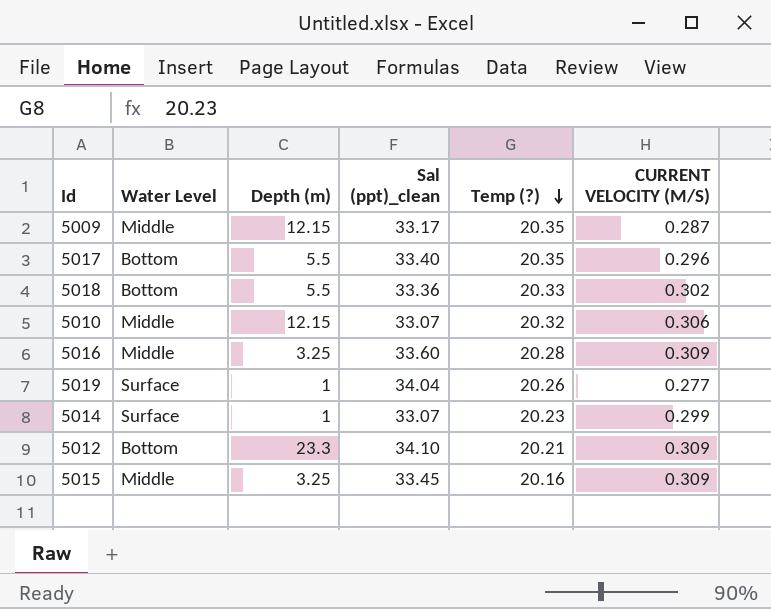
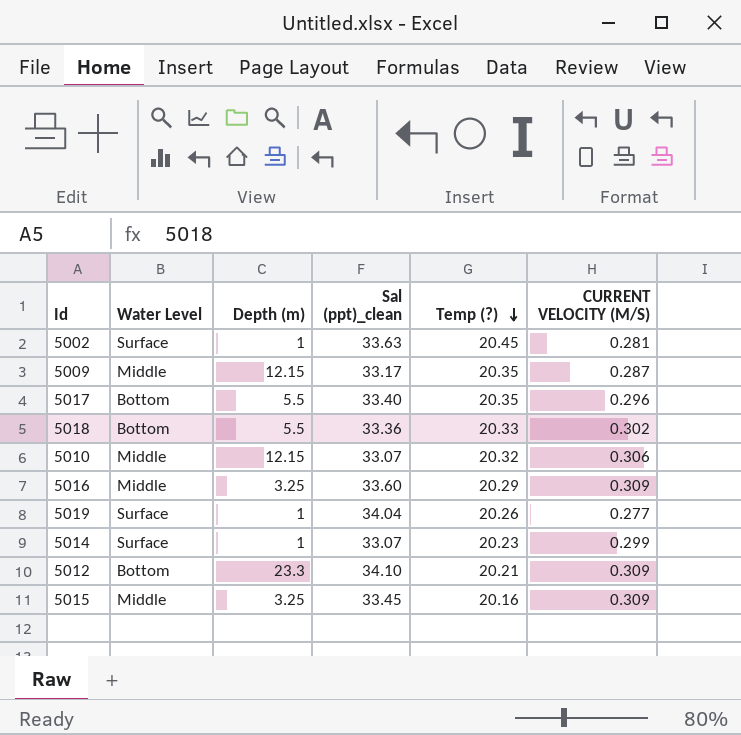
row 5002: none -> Surface | 1 | 33.63 | 20.45 | 0.281
5016 | Temp (?): 20.28 -> 20.29

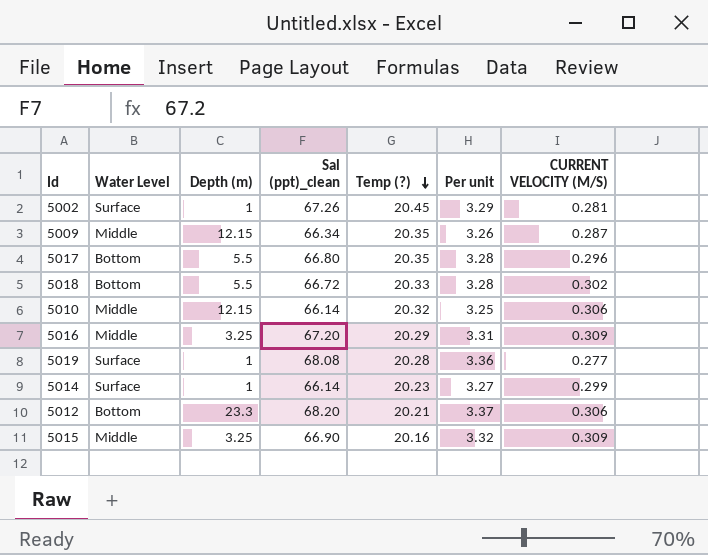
column Per unit | formula: none -> [Sal (ppt)_clean] / [Temp (?)]
5002 | Sal (ppt)_clean: 33.63 -> 67.26
5009 | Sal (ppt)_clean: 33.17 -> 66.34
5017 | Sal (ppt)_clean: 33.40 -> 66.80
5018 | Sal (ppt)_clean: 33.36 -> 66.72
5010 | Sal (ppt)_clean: 33.07 -> 66.14
5016 | Sal (ppt)_clean: 33.60 -> 67.20
5019 | Sal (ppt)_clean: 34.04 -> 68.08
5019 | Temp (?): 20.26 -> 20.28
5014 | Sal (ppt)_clean: 33.07 -> 66.14
5012 | Sal (ppt)_clean: 34.10 -> 68.20
5012 | CURRENT VELOCITY (M/S): 0.309 -> 0.306
5015 | Sal (ppt)_clean: 33.45 -> 66.90

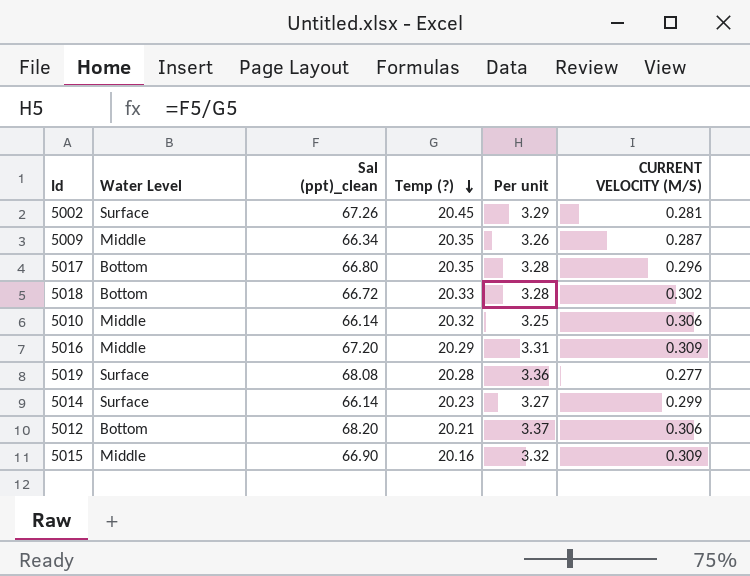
column Depth (m) | position: 3 -> none

